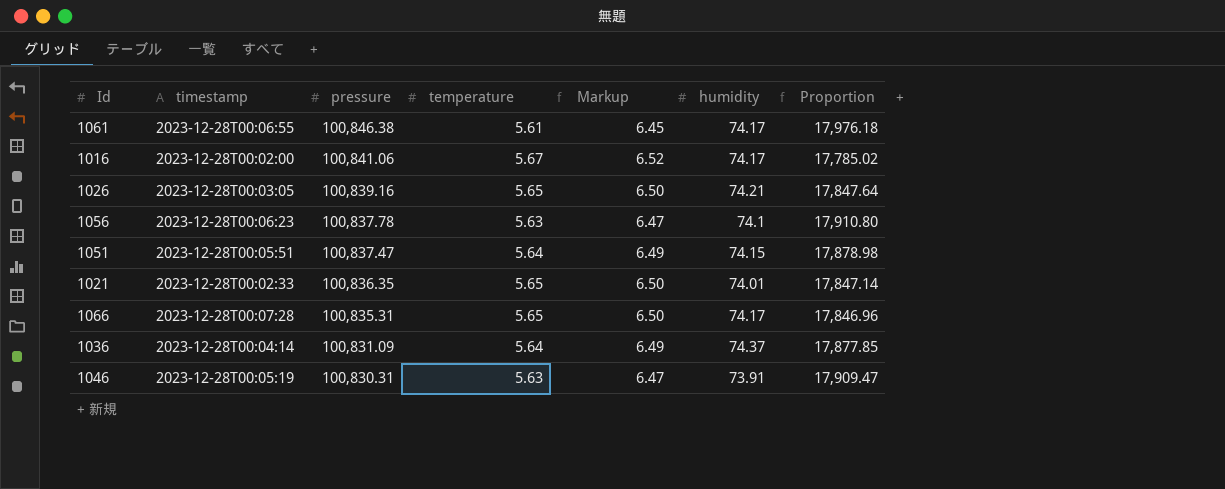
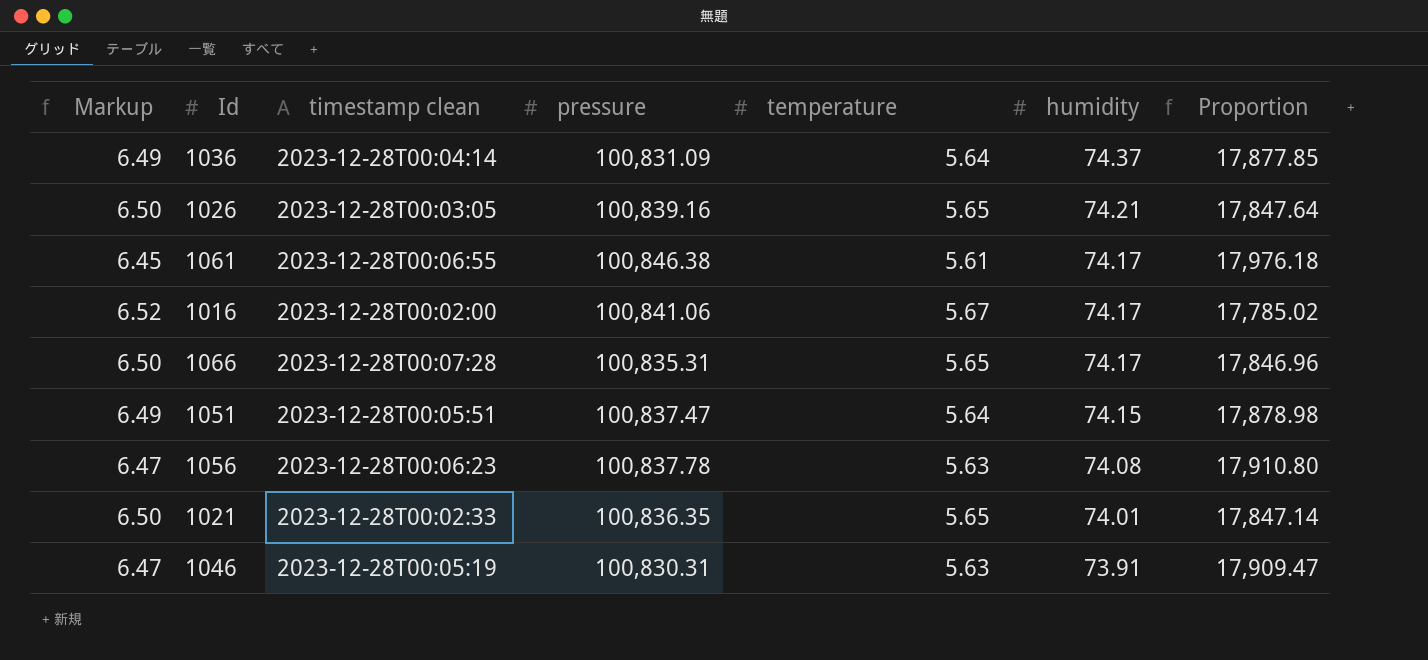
row order: pressure descending -> humidity descending
column Markup | position: 5 -> 1
column name: timestamp -> timestamp clean
1056 | humidity: 74.1 -> 74.08

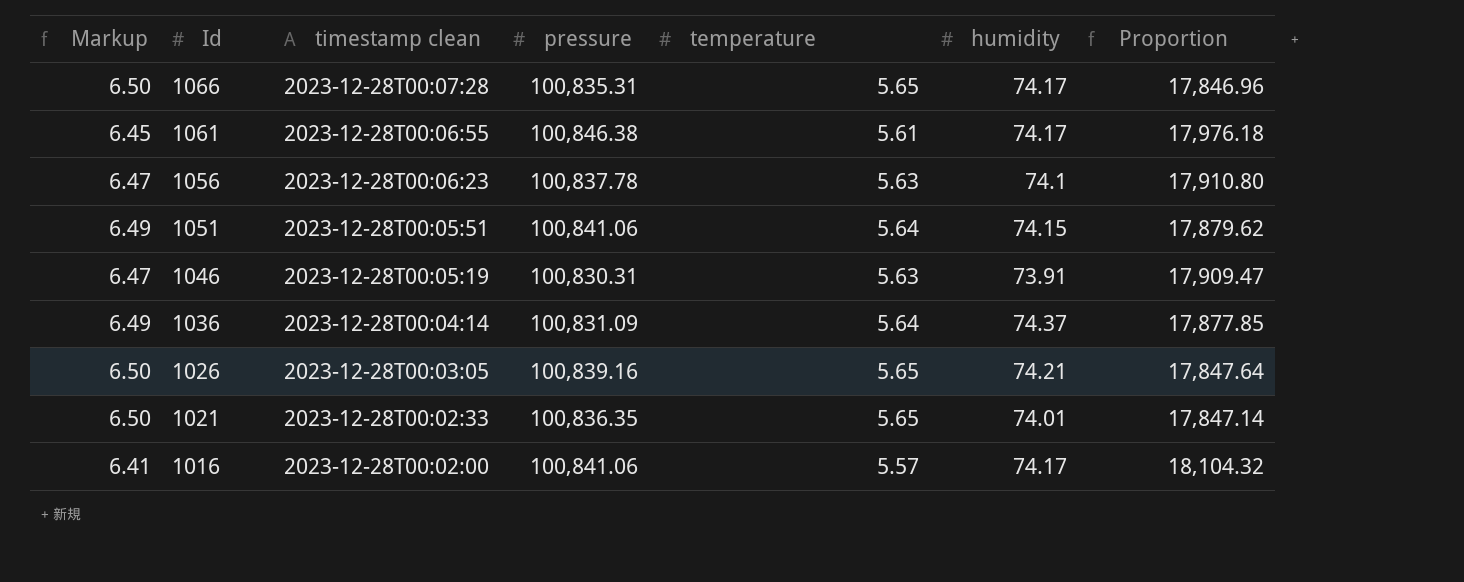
row order: humidity descending -> Id descending
1056 | humidity: 74.08 -> 74.1
1051 | pressure: 100,837.47 -> 100,841.06
1051 | Proportion: 17,878.98 -> 17,879.62
1016 | Markup: 6.52 -> 6.41
1016 | temperature: 5.67 -> 5.57
1016 | Proportion: 17,785.02 -> 18,104.32

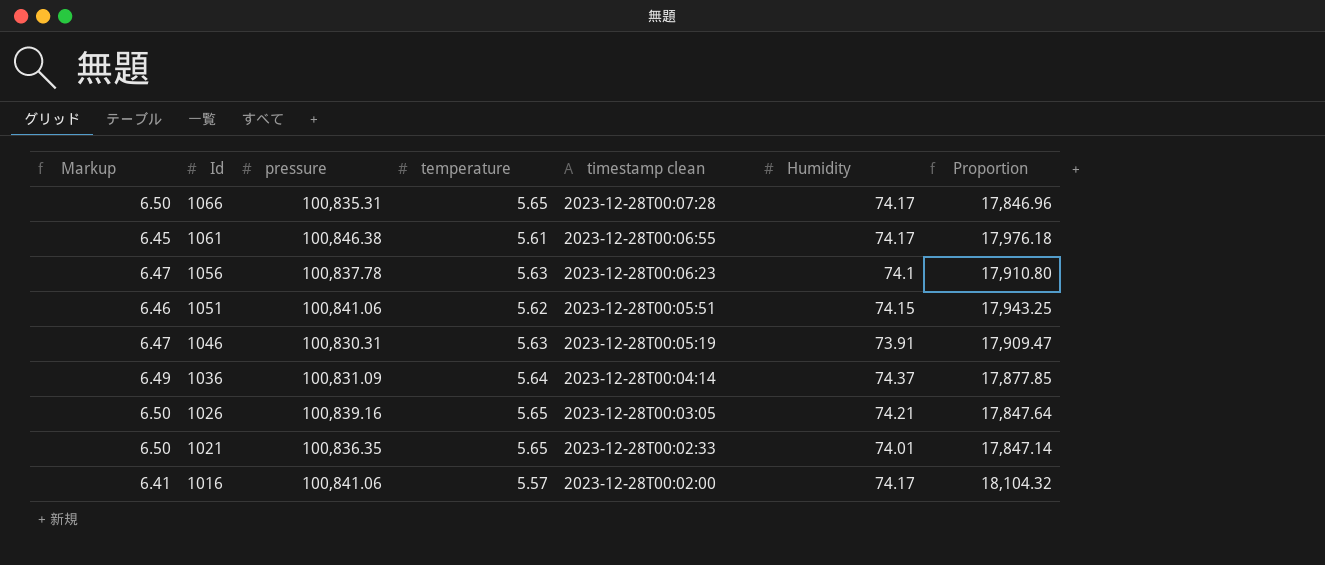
column timestamp clean | position: 3 -> 5
column name: humidity -> Humidity
1051 | Markup: 6.49 -> 6.46
1051 | temperature: 5.64 -> 5.62
1051 | Proportion: 17,879.62 -> 17,943.25

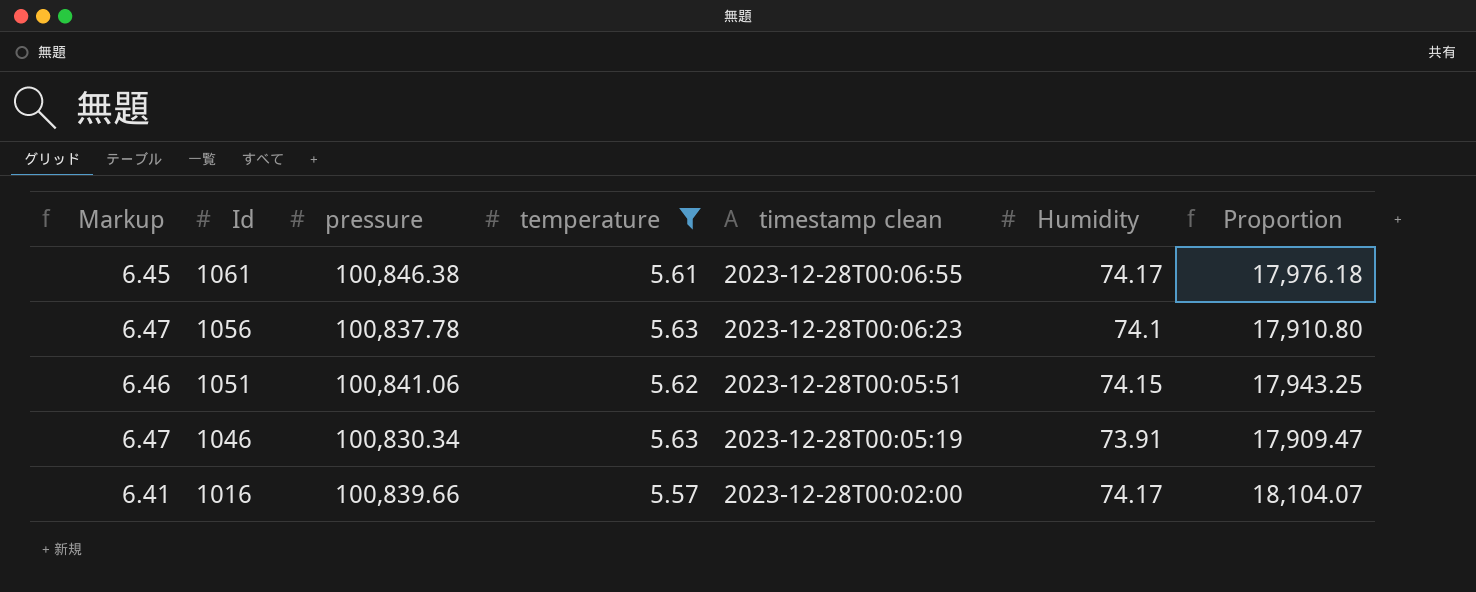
filter: none -> temperature <= 5.63
1046 | pressure: 100,830.31 -> 100,830.34
1016 | pressure: 100,841.06 -> 100,839.66
1016 | Proportion: 18,104.32 -> 18,104.07

